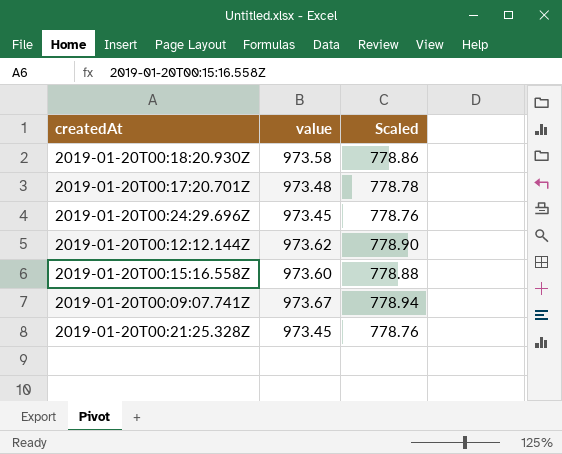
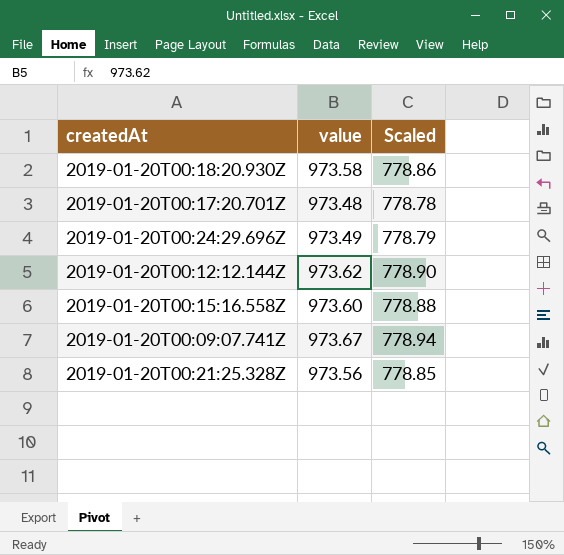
2019-01-20T00:24:29.696Z | value: 973.45 -> 973.49
2019-01-20T00:24:29.696Z | Scaled: 778.76 -> 778.79
2019-01-20T00:21:25.328Z | value: 973.45 -> 973.56
2019-01-20T00:21:25.328Z | Scaled: 778.76 -> 778.85

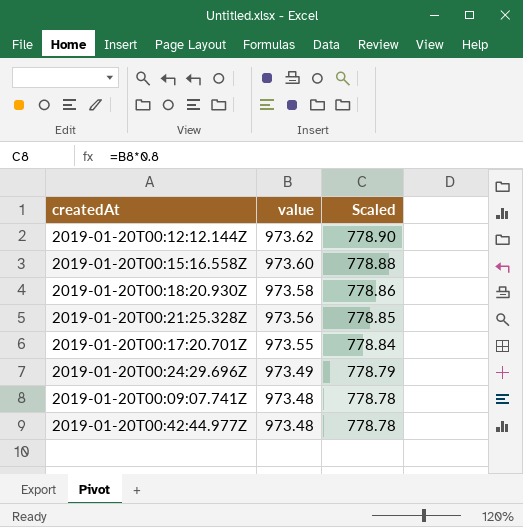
row order: none -> value descending
2019-01-20T00:17:20.701Z | value: 973.48 -> 973.55
2019-01-20T00:17:20.701Z | Scaled: 778.78 -> 778.84
2019-01-20T00:09:07.741Z | value: 973.67 -> 973.48
2019-01-20T00:09:07.741Z | Scaled: 778.94 -> 778.78
row 2019-01-20T00:42:44.977Z: none -> 973.48 | 778.78

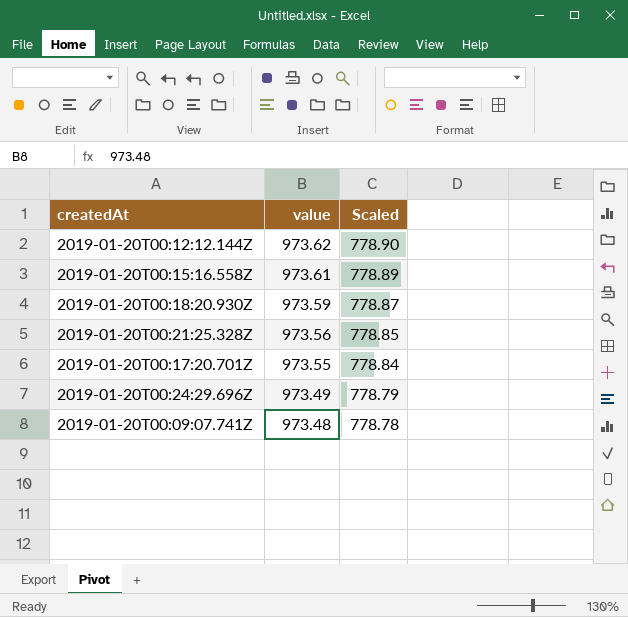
row 2019-01-20T00:42:44.977Z: 973.48 | 778.78 -> none
2019-01-20T00:15:16.558Z | value: 973.60 -> 973.61
2019-01-20T00:15:16.558Z | Scaled: 778.88 -> 778.89
2019-01-20T00:18:20.930Z | value: 973.58 -> 973.59
2019-01-20T00:18:20.930Z | Scaled: 778.86 -> 778.87

